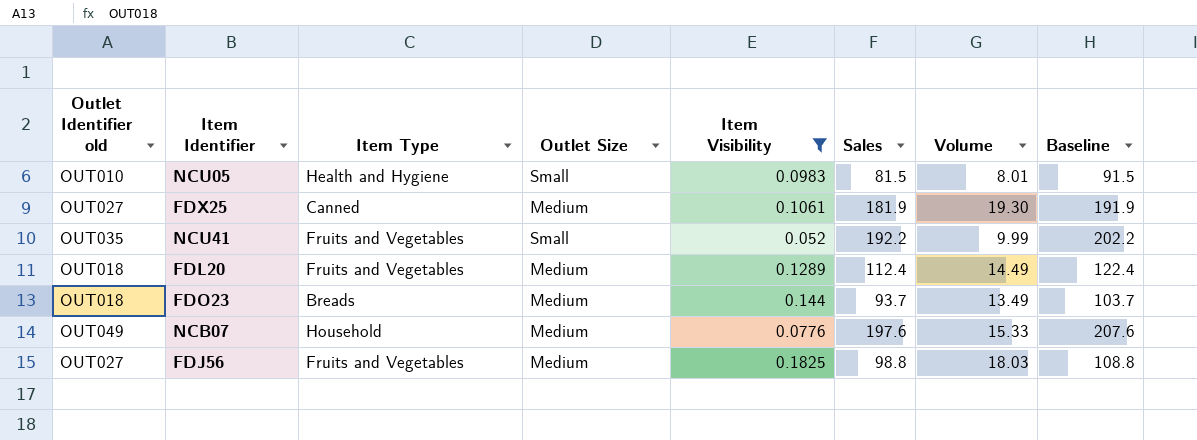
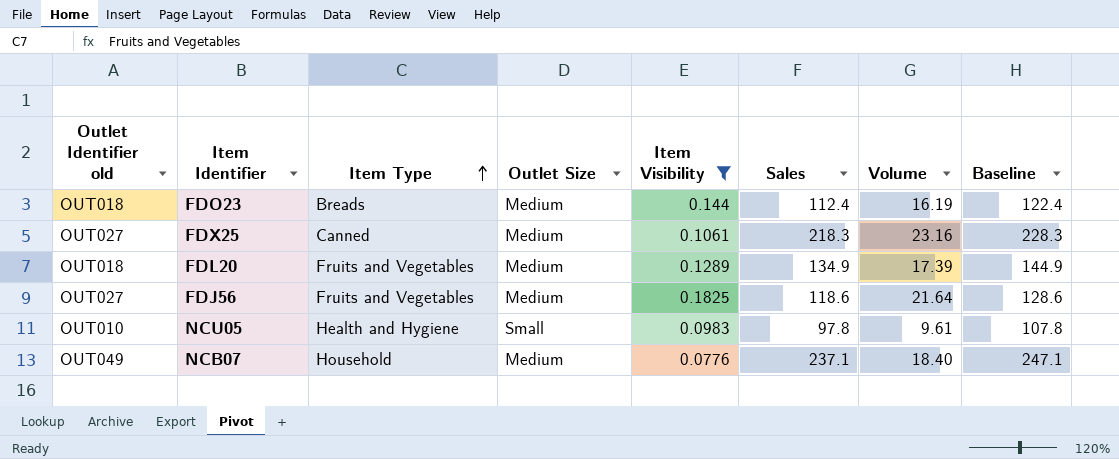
row order: none -> Item Type ascending
row NCU41: OUT035 | Fruits and Vegetables | Small | 0.052 | 192.2 | 9.99 | 202.2 -> none
FDO23 | Sales: 93.7 -> 112.4
FDO23 | Volume: 13.49 -> 16.19
FDO23 | Baseline: 103.7 -> 122.4
FDX25 | Sales: 181.9 -> 218.3
FDX25 | Volume: 19.30 -> 23.16
FDX25 | Baseline: 191.9 -> 228.3
FDL20 | Sales: 112.4 -> 134.9
FDL20 | Volume: 14.49 -> 17.39
FDL20 | Baseline: 122.4 -> 144.9
FDJ56 | Sales: 98.8 -> 118.6
FDJ56 | Volume: 18.03 -> 21.64
FDJ56 | Baseline: 108.8 -> 128.6
NCU05 | Sales: 81.5 -> 97.8
NCU05 | Volume: 8.01 -> 9.61
NCU05 | Baseline: 91.5 -> 107.8
NCB07 | Sales: 197.6 -> 237.1
NCB07 | Volume: 15.33 -> 18.40
NCB07 | Baseline: 207.6 -> 247.1

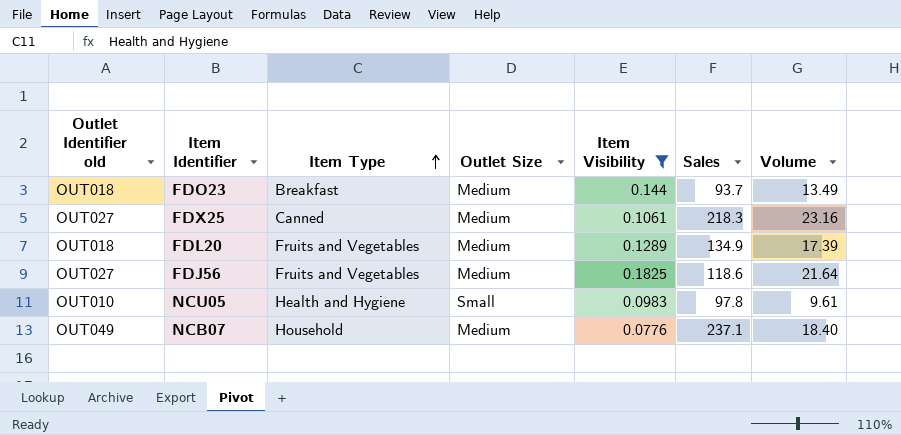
column Baseline | formula: [Sales] + 10 -> none
FDO23 | Item Type: Breads -> Breakfast
FDO23 | Sales: 112.4 -> 93.7
FDO23 | Volume: 16.19 -> 13.49

